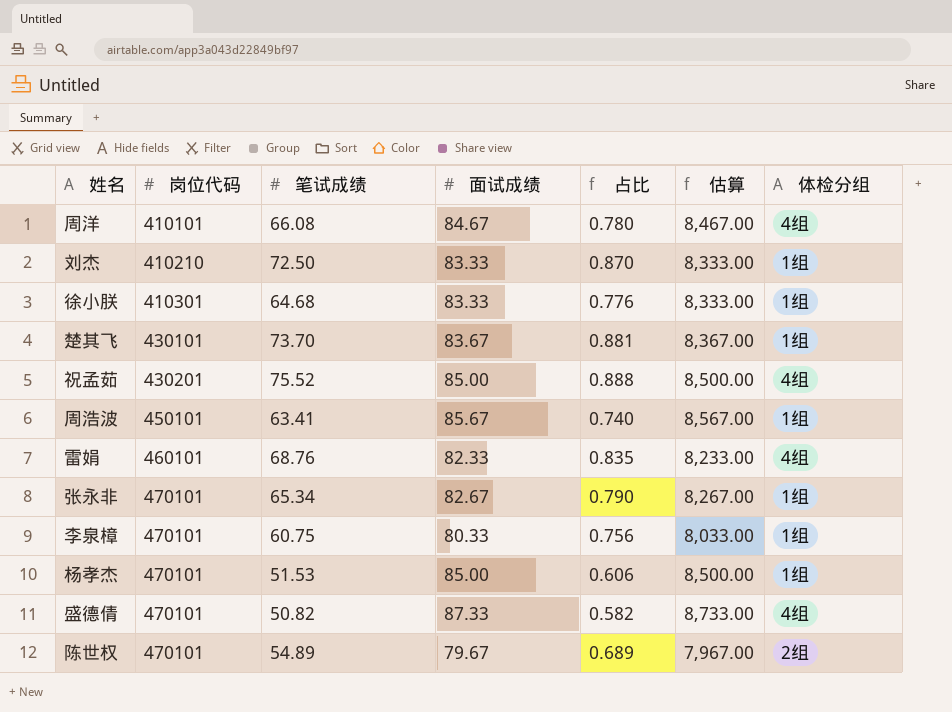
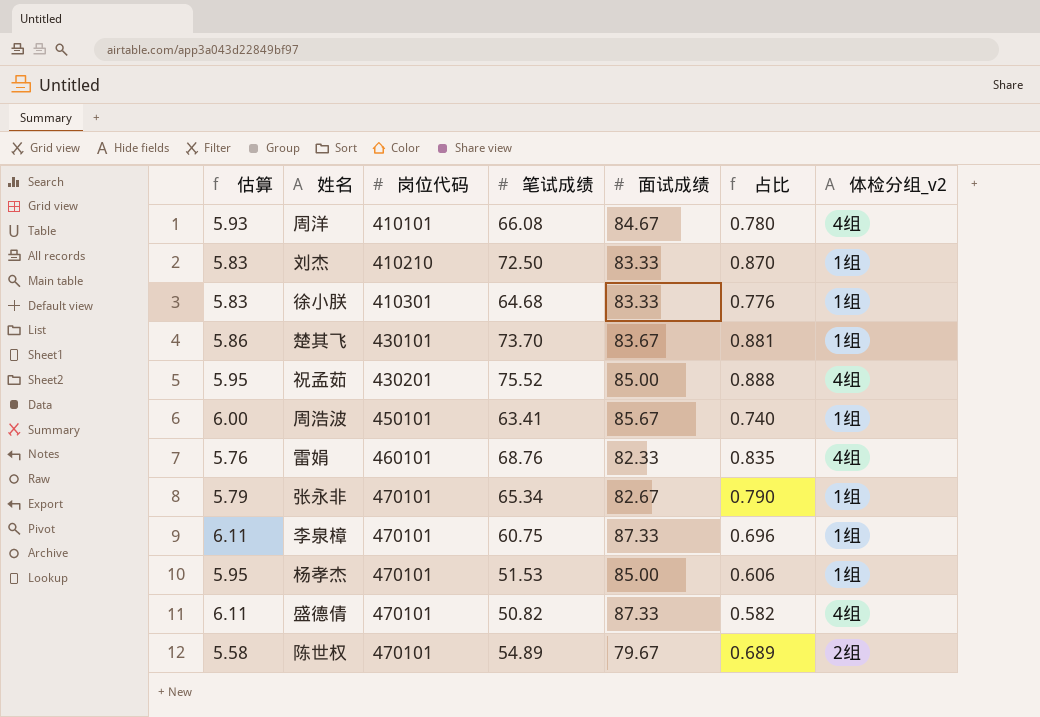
column 估算 | formula: [面试成绩] * 100 -> [面试成绩] * 0.07
column 估算 | position: 6 -> 1
column name: 体检分组 -> 体检分组_v2
李泉樟 | 面试成绩: 80.33 -> 87.33
李泉樟 | 占比: 0.756 -> 0.696

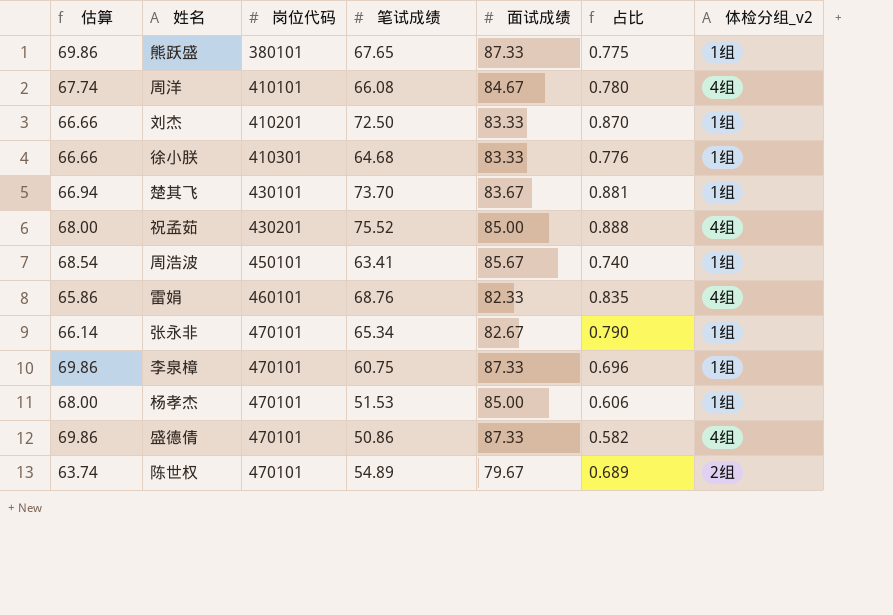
column 估算 | formula: [面试成绩] * 0.07 -> [面试成绩] * 0.8
row 熊跃盛: none -> 69.86 | 380101 | 67.65 | 87.33 | 0.775 | 1组
刘杰 | 岗位代码: 410210 -> 410201
盛德倩 | 笔试成绩: 50.82 -> 50.86

